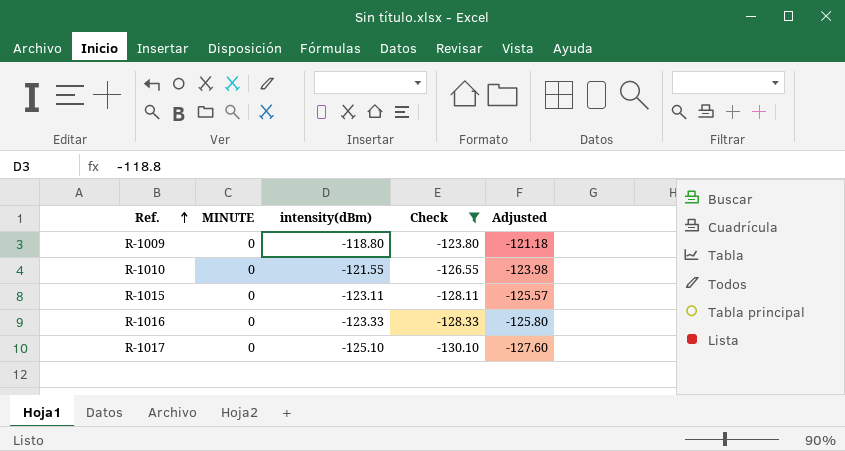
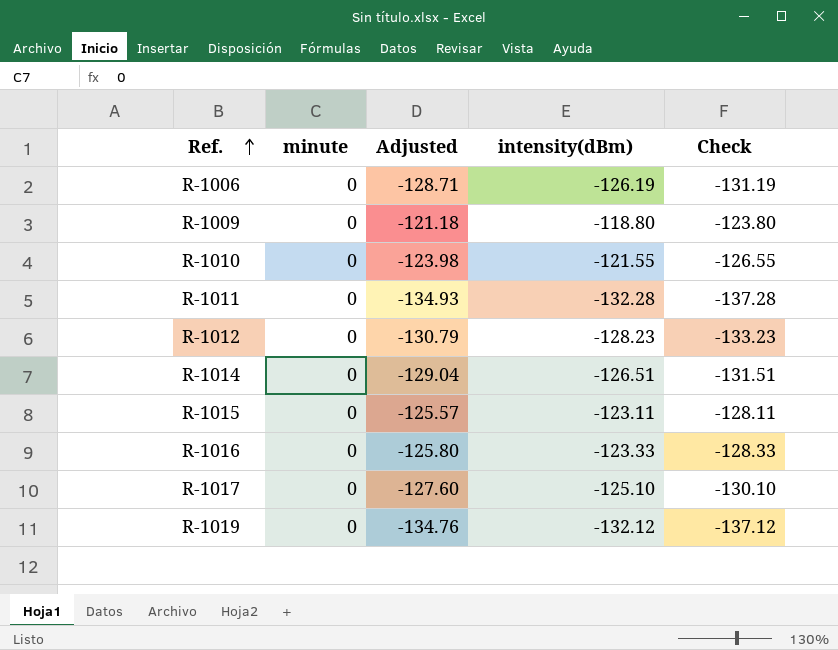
filter: Check >= -130.10 -> none
column name: MINUTE -> minute
column Adjusted | position: 5 -> 3

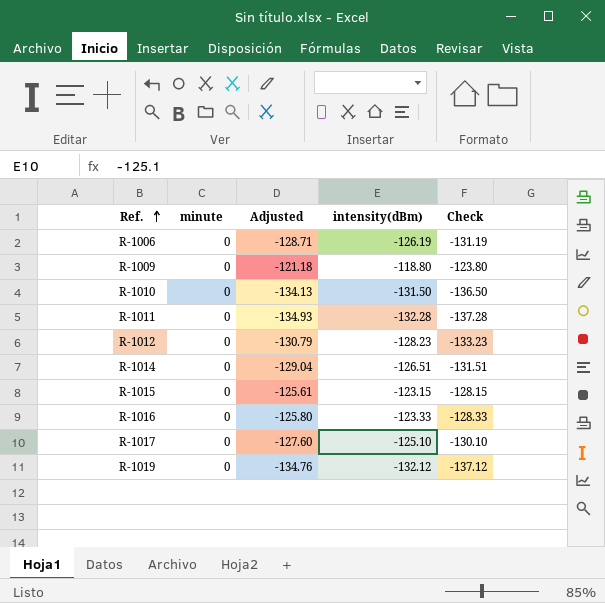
R-1010 | Adjusted: -123.98 -> -134.13
R-1010 | intensity(dBm): -121.55 -> -131.50
R-1010 | Check: -126.55 -> -136.50
R-1015 | Adjusted: -125.57 -> -125.61
R-1015 | intensity(dBm): -123.11 -> -123.15
R-1015 | Check: -128.11 -> -128.15

